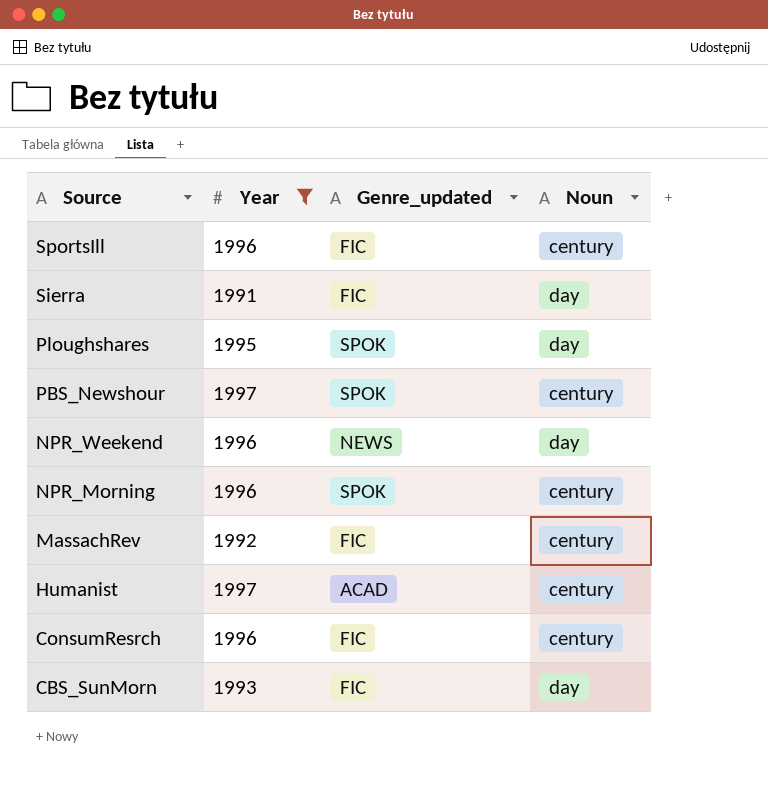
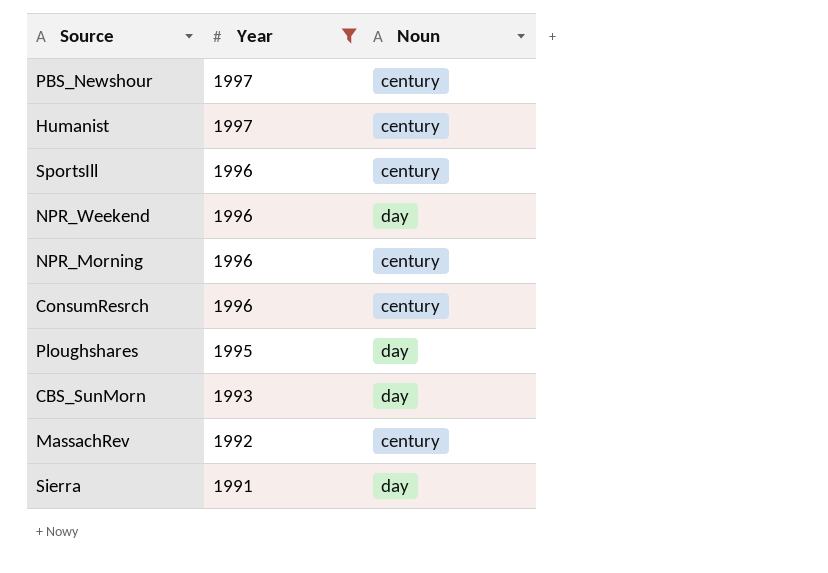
row order: Source descending -> Year descending
column Genre_updated | position: 3 -> none

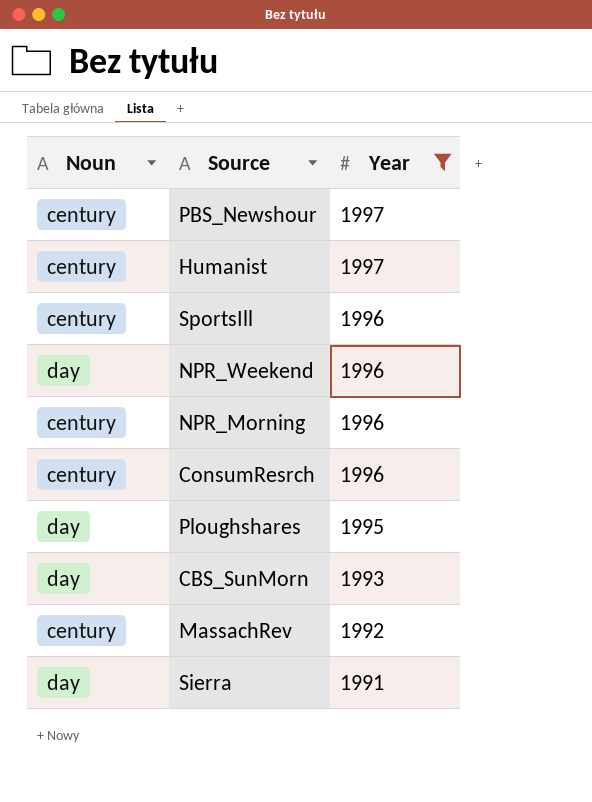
column Noun | position: 3 -> 1

